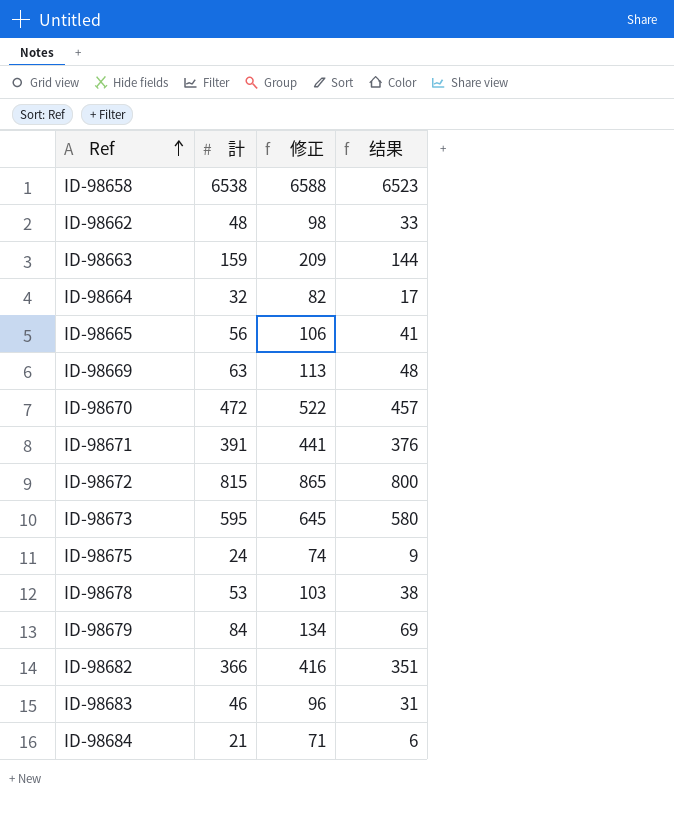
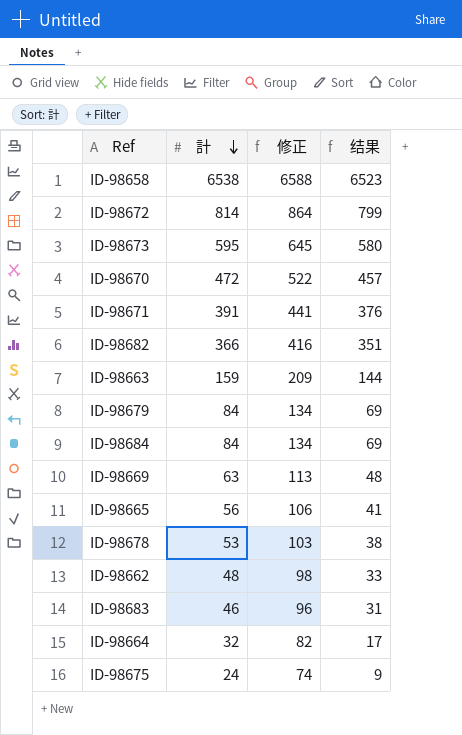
row order: Ref ascending -> 計 descending
ID-98672 | 計: 815 -> 814
ID-98672 | 修正: 865 -> 864
ID-98672 | 结果: 800 -> 799
ID-98684 | 計: 21 -> 84
ID-98684 | 修正: 71 -> 134
ID-98684 | 结果: 6 -> 69

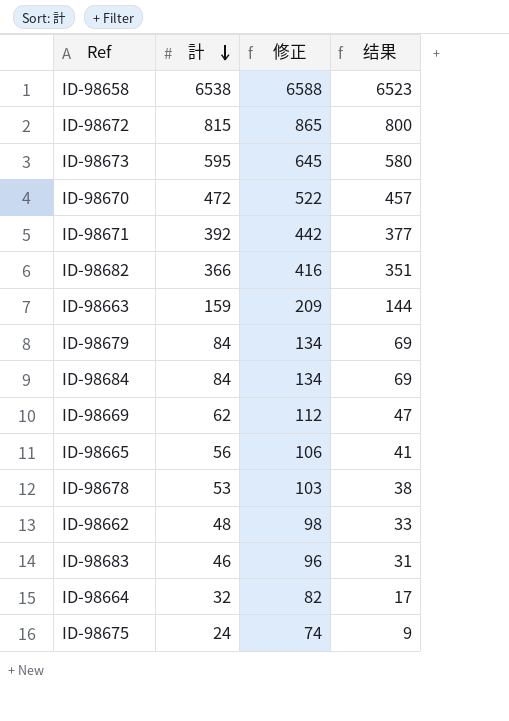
ID-98672 | 計: 814 -> 815
ID-98672 | 修正: 864 -> 865
ID-98672 | 结果: 799 -> 800
ID-98671 | 計: 391 -> 392
ID-98671 | 修正: 441 -> 442
ID-98671 | 结果: 376 -> 377
ID-98669 | 計: 63 -> 62
ID-98669 | 修正: 113 -> 112
ID-98669 | 结果: 48 -> 47

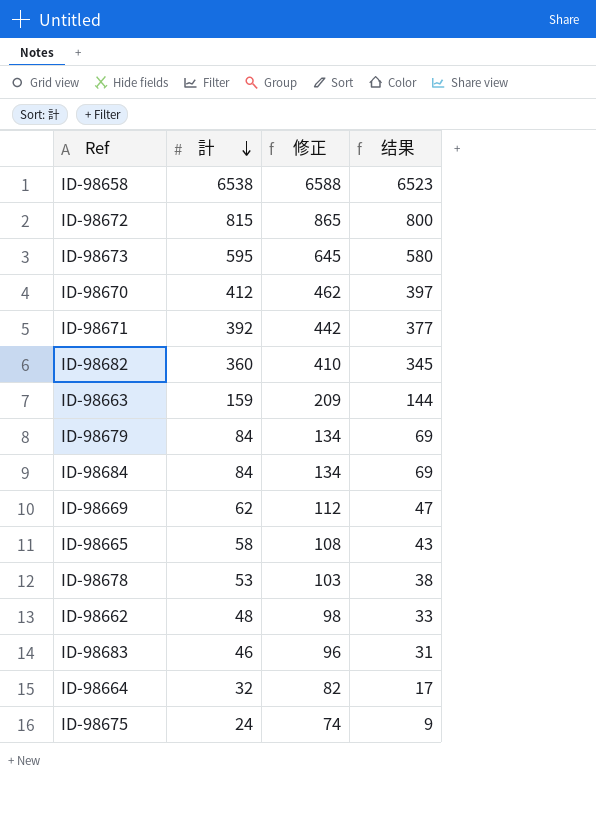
ID-98670 | 計: 472 -> 412
ID-98670 | 修正: 522 -> 462
ID-98670 | 结果: 457 -> 397
ID-98682 | 計: 366 -> 360
ID-98682 | 修正: 416 -> 410
ID-98682 | 结果: 351 -> 345
ID-98665 | 計: 56 -> 58
ID-98665 | 修正: 106 -> 108
ID-98665 | 结果: 41 -> 43

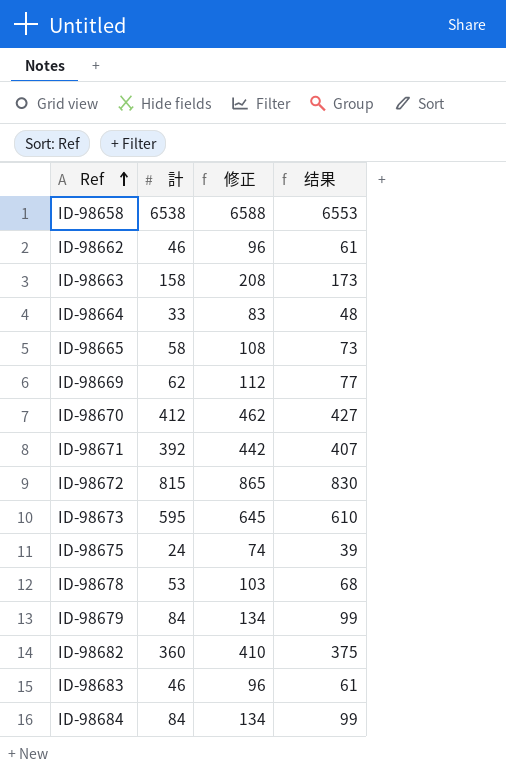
row order: 計 descending -> Ref ascending
column 结果 | formula: [計] - 15 -> [計] + 15
ID-98662 | 計: 48 -> 46
ID-98662 | 修正: 98 -> 96
ID-98663 | 計: 159 -> 158
ID-98663 | 修正: 209 -> 208
ID-98664 | 計: 32 -> 33
ID-98664 | 修正: 82 -> 83

